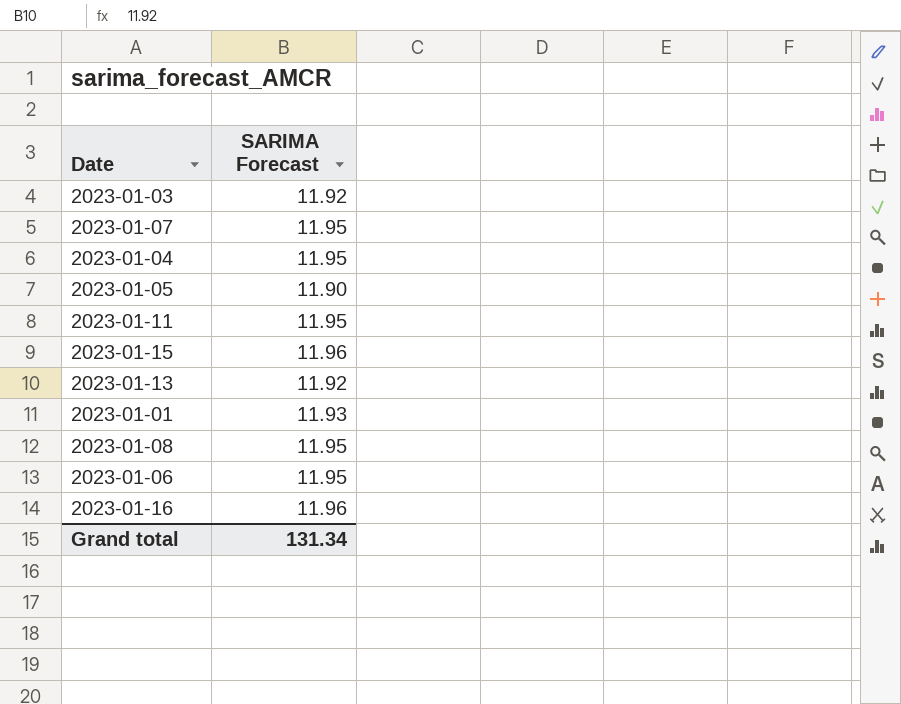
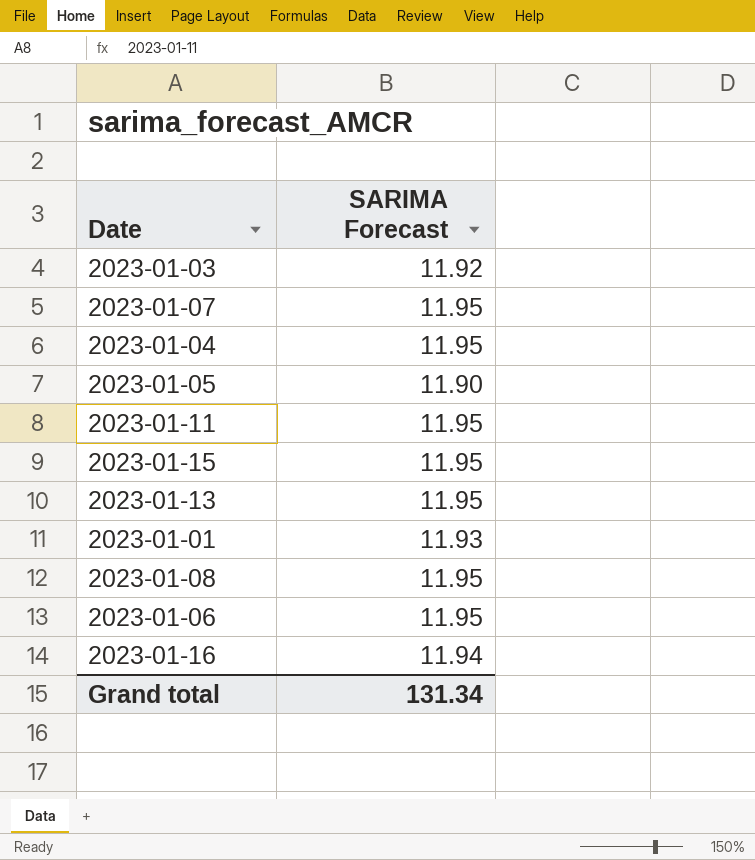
2023-01-15 | SARIMA Forecast: 11.96 -> 11.95
2023-01-13 | SARIMA Forecast: 11.92 -> 11.95
2023-01-16 | SARIMA Forecast: 11.96 -> 11.94

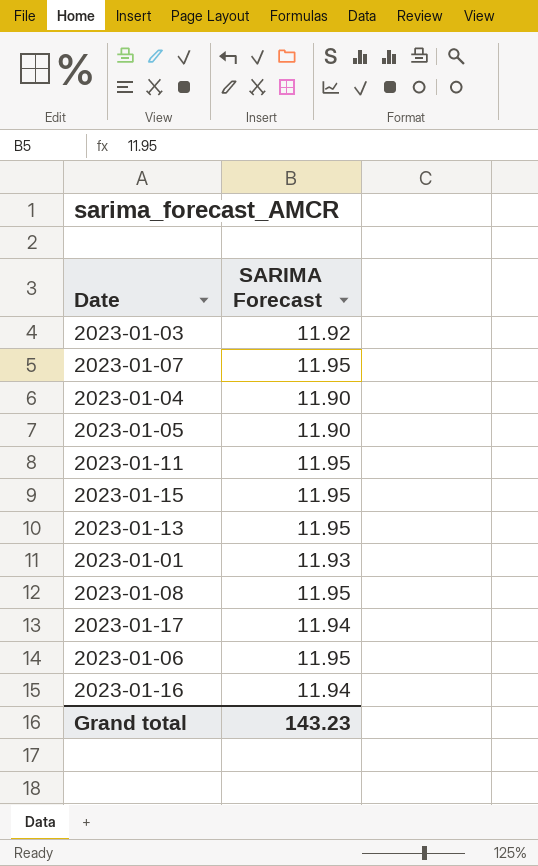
2023-01-04 | SARIMA Forecast: 11.95 -> 11.90
row 2023-01-17: none -> 11.94
Grand total | SARIMA Forecast: 131.34 -> 143.23

